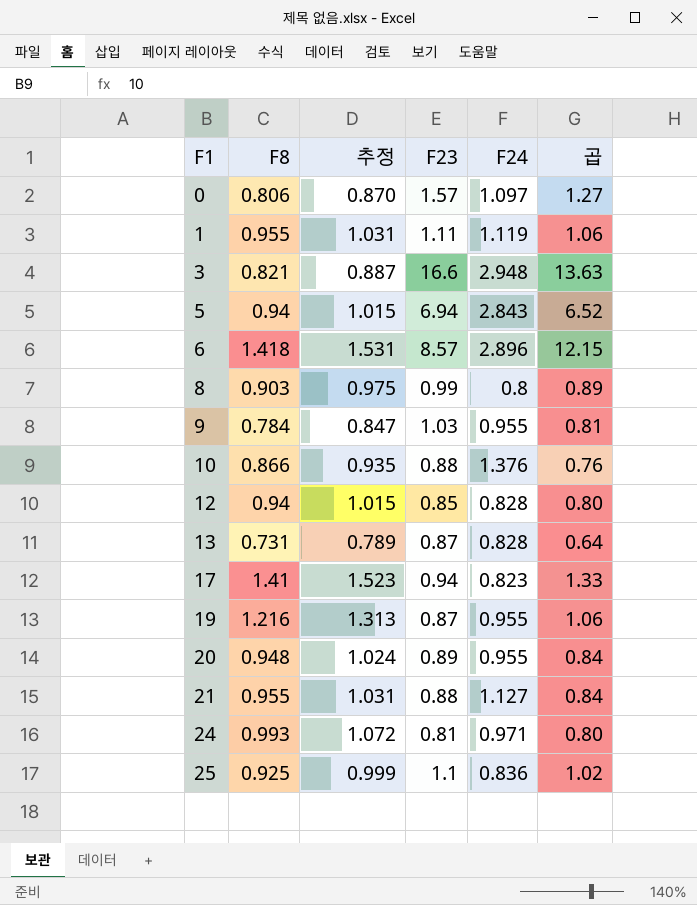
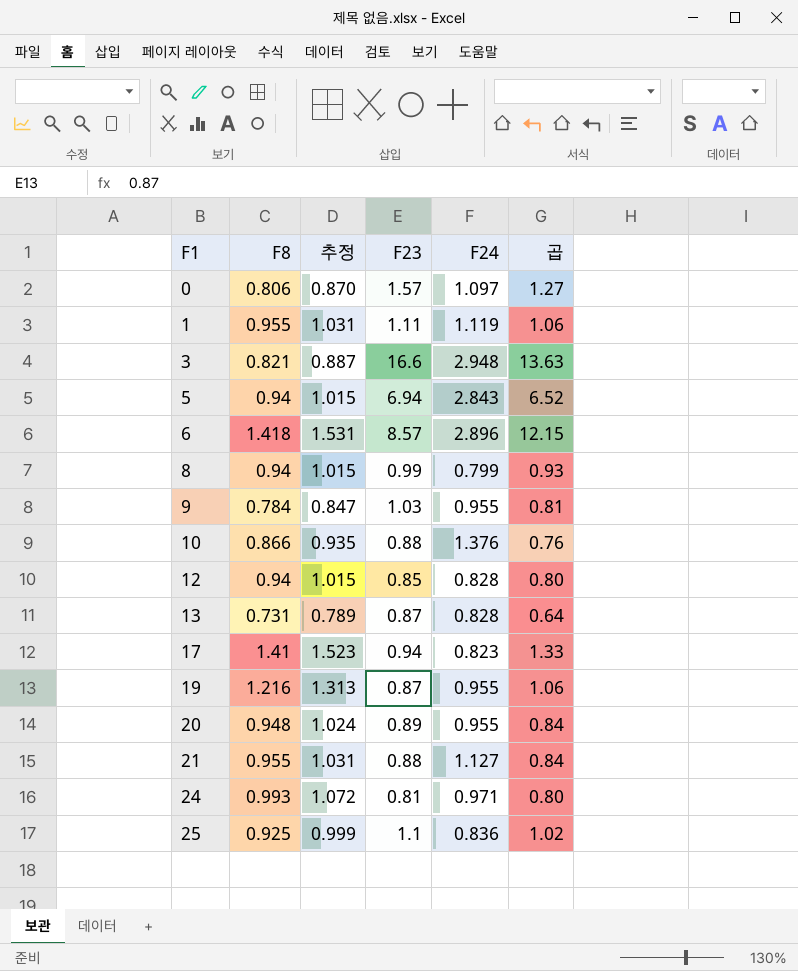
8 | F8: 0.903 -> 0.94
8 | 추정: 0.975 -> 1.015
8 | F24: 0.8 -> 0.799
8 | 곱: 0.89 -> 0.93

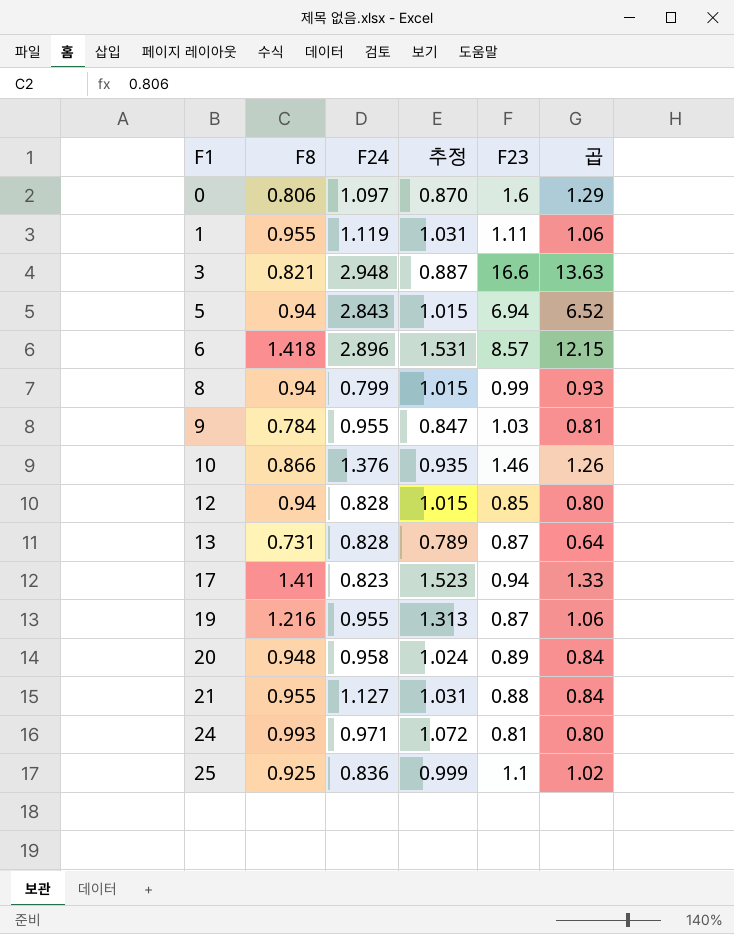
column F24 | position: 5 -> 3
0 | F23: 1.57 -> 1.6
0 | 곱: 1.27 -> 1.29
10 | F23: 0.88 -> 1.46
10 | 곱: 0.76 -> 1.26
20 | F24: 0.955 -> 0.958

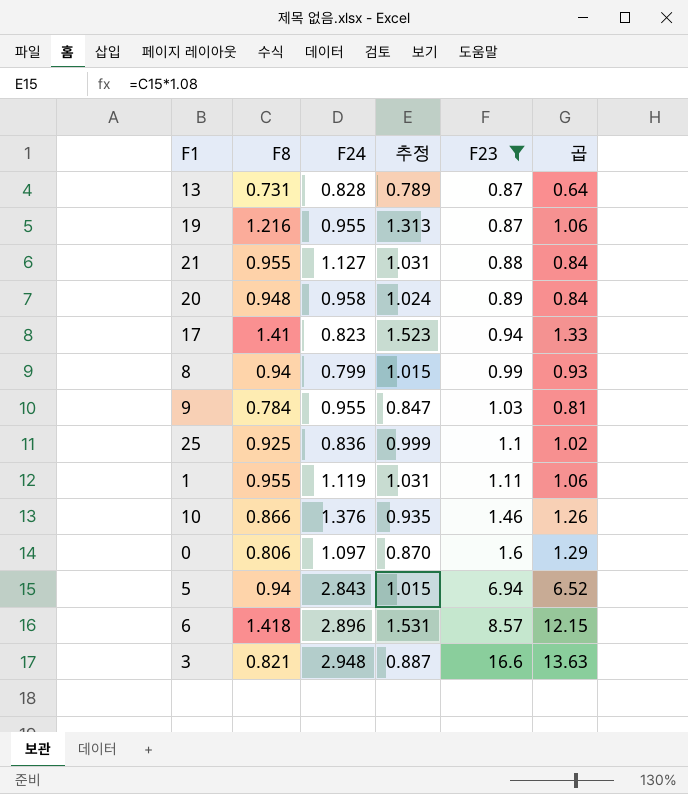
filter: none -> F23 >= 0.87
row order: F1 ascending -> F23 ascending

